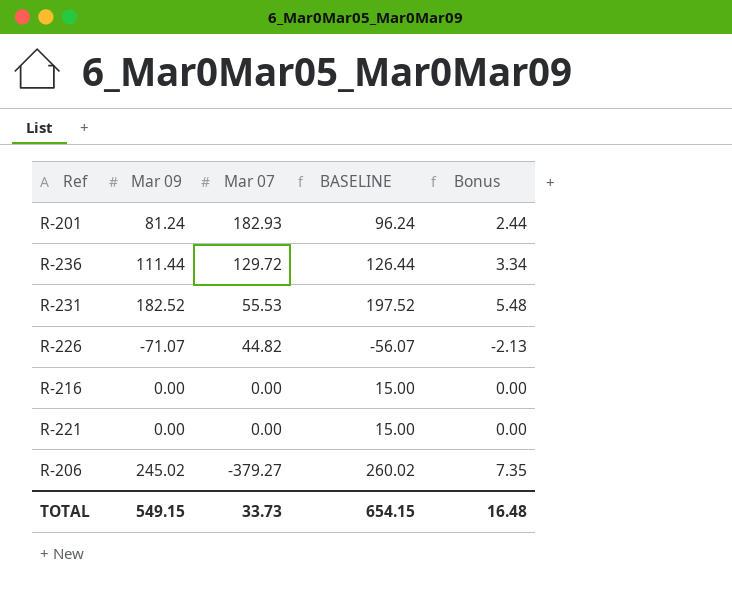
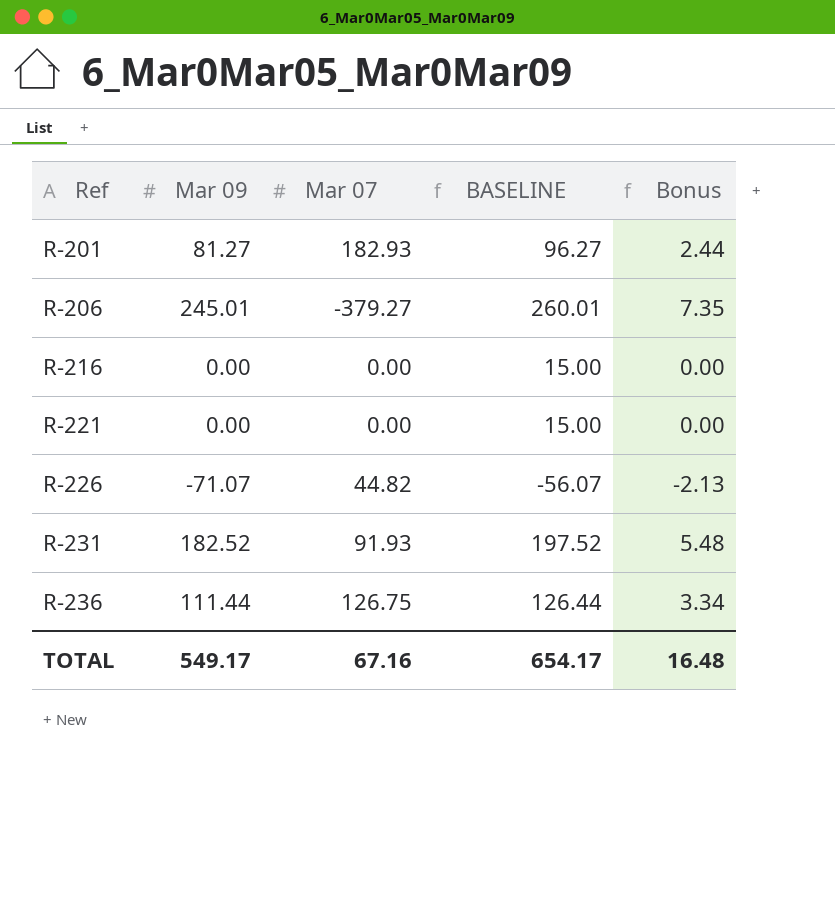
row order: Mar 07 descending -> Ref ascending
R-201 | Mar 09: 81.24 -> 81.27
R-201 | BASELINE: 96.24 -> 96.27
R-206 | Mar 09: 245.02 -> 245.01
R-206 | BASELINE: 260.02 -> 260.01
R-231 | Mar 07: 55.53 -> 91.93
R-236 | Mar 07: 129.72 -> 126.75
TOTAL | Mar 09: 549.15 -> 549.17
TOTAL | Mar 07: 33.73 -> 67.16
TOTAL | BASELINE: 654.15 -> 654.17

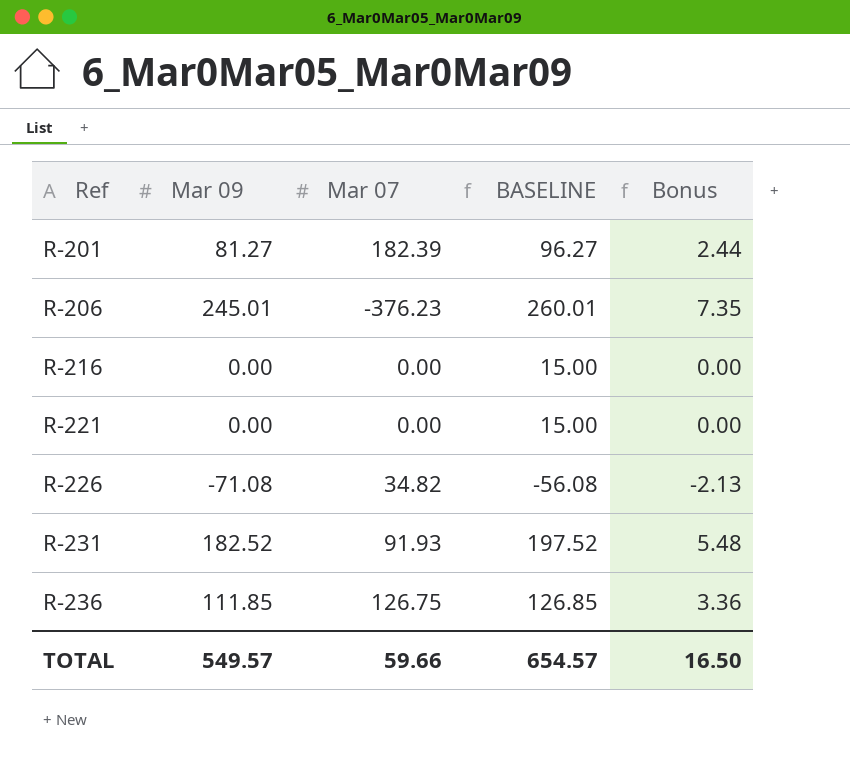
R-201 | Mar 07: 182.93 -> 182.39
R-206 | Mar 07: -379.27 -> -376.23
R-226 | Mar 09: -71.07 -> -71.08
R-226 | Mar 07: 44.82 -> 34.82
R-226 | BASELINE: -56.07 -> -56.08
R-236 | Mar 09: 111.44 -> 111.85
R-236 | BASELINE: 126.44 -> 126.85
R-236 | Bonus: 3.34 -> 3.36
TOTAL | Mar 09: 549.17 -> 549.57
TOTAL | Mar 07: 67.16 -> 59.66
TOTAL | BASELINE: 654.17 -> 654.57
TOTAL | Bonus: 16.48 -> 16.50

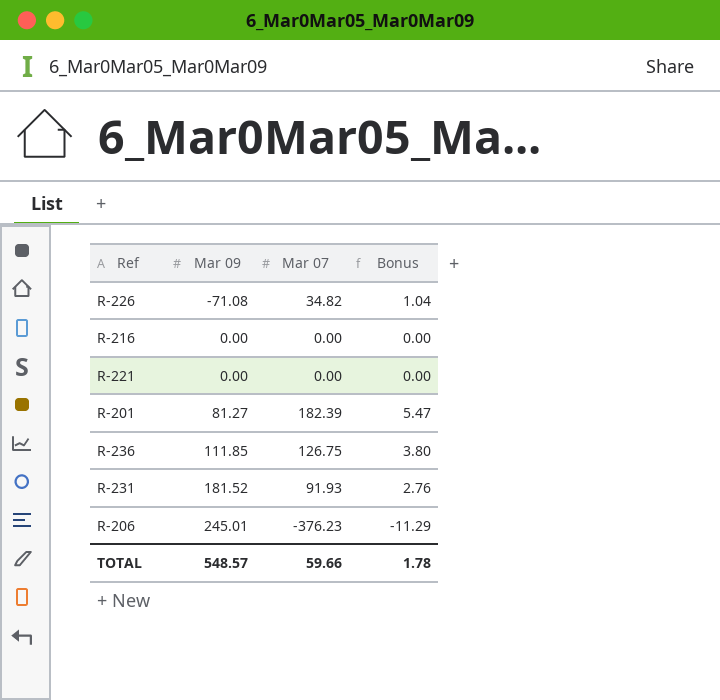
row order: Ref ascending -> Mar 09 ascending
column BASELINE | formula: [Mar 09] + 15 -> none
column Bonus | formula: [Mar 09] * 0.03 -> [Mar 07] * 0.03
R-231 | Mar 09: 182.52 -> 181.52
TOTAL | Mar 09: 549.57 -> 548.57
TOTAL | Bonus: 16.50 -> 1.78

